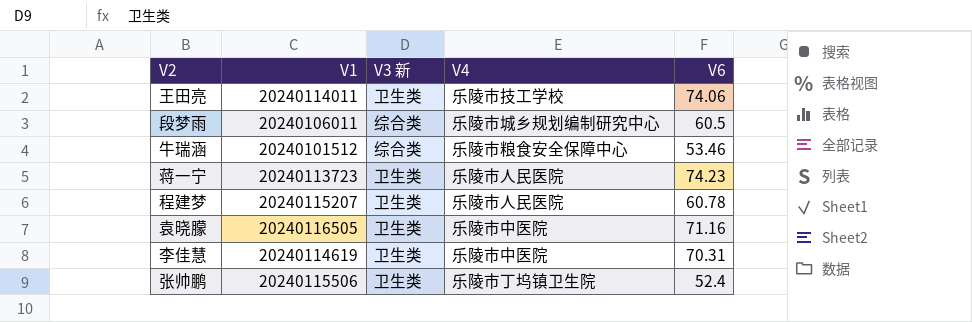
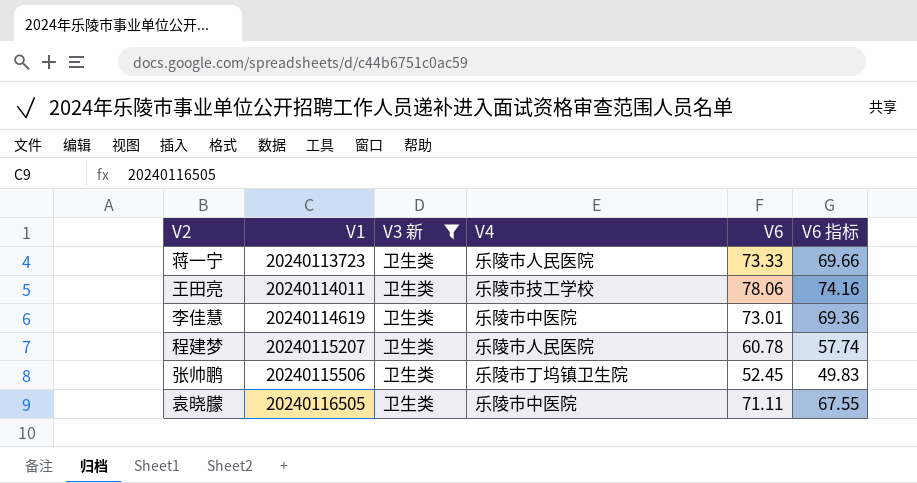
filter: none -> V3 新 = 卫生类
row order: none -> V1 ascending
column V6 指标 | formula: none -> [V6] * 0.95
蒋一宁 | V6: 74.23 -> 73.33
王田亮 | V6: 74.06 -> 78.06
李佳慧 | V6: 70.31 -> 73.01
张帅鹏 | V6: 52.4 -> 52.45
袁晓朦 | V6: 71.16 -> 71.11

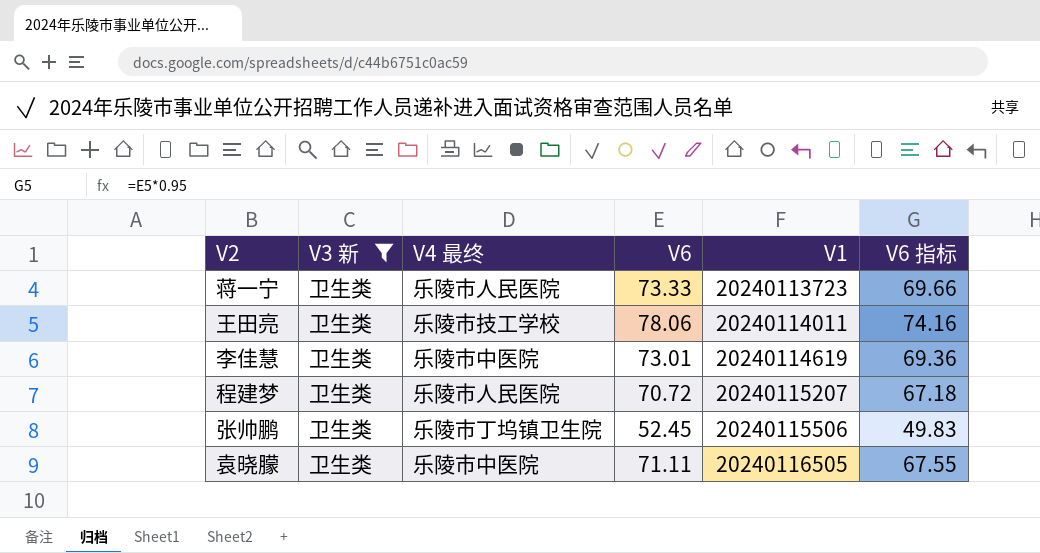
column name: V4 -> V4 最终
column V1 | position: 2 -> 5
程建梦 | V6: 60.78 -> 70.72
程建梦 | V6 指标: 57.74 -> 67.18

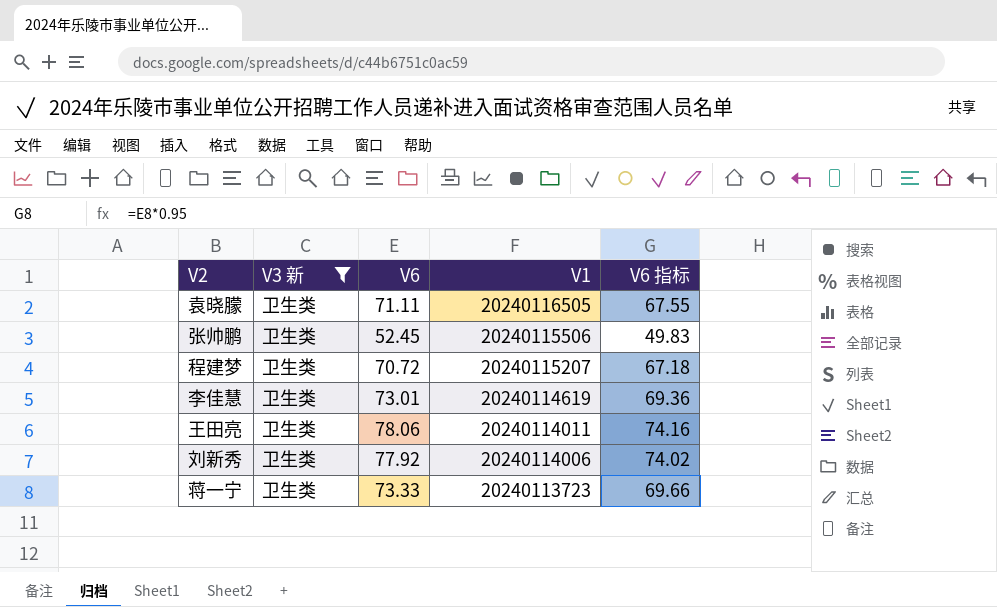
row order: V1 ascending -> V1 descending
column V4 最终 | position: 3 -> none
row 刘新秀: none -> 卫生类 | 77.92 | 20240114006 | 74.02

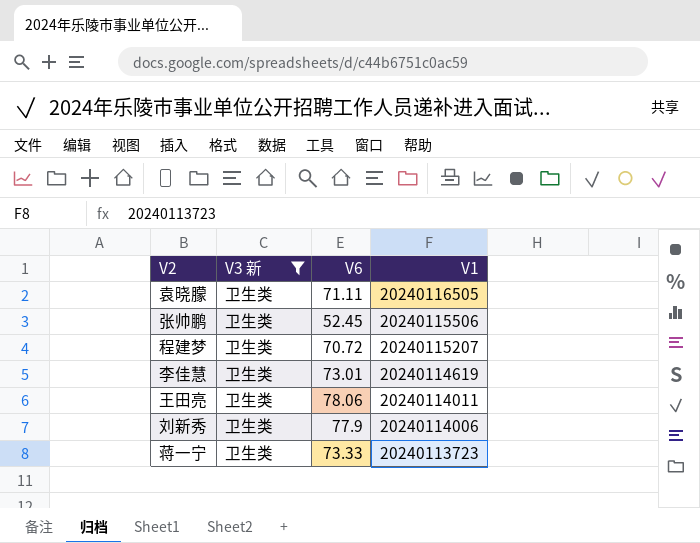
column V6 指标 | formula: [V6] * 0.95 -> none
刘新秀 | V6: 77.92 -> 77.9

